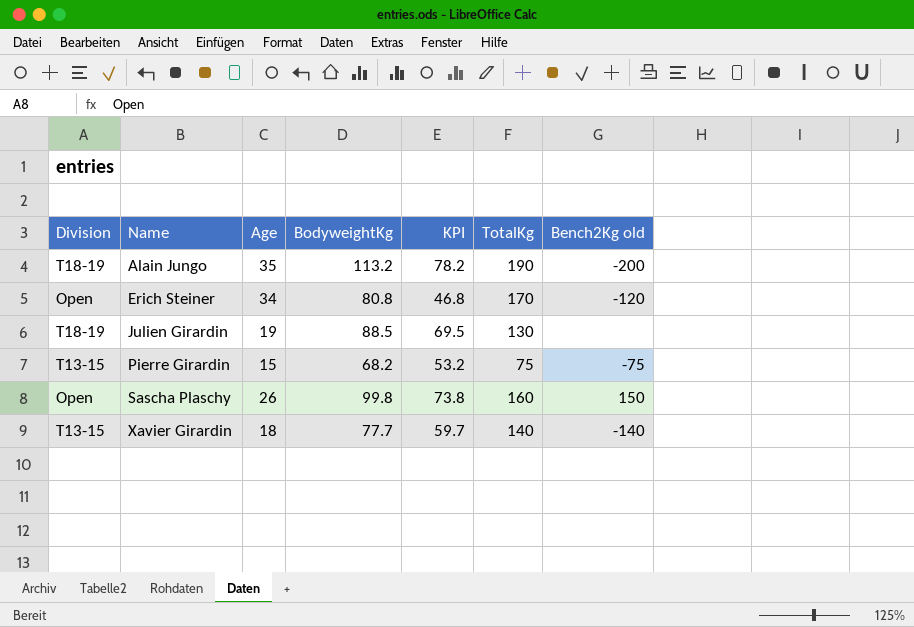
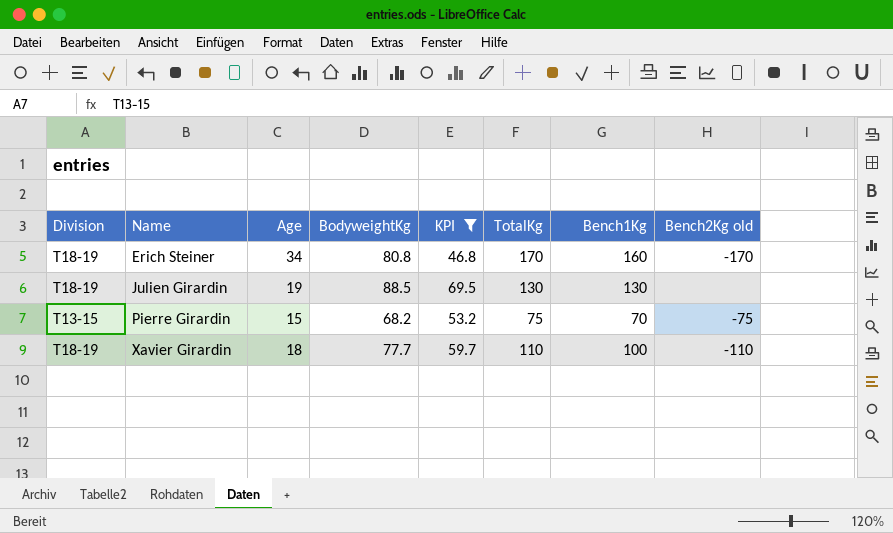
filter: none -> KPI <= 69.5
column Bench1Kg | position: none -> 7
Erich Steiner | Division: Open -> T18-19
Erich Steiner | Bench2Kg old: -120 -> -170
Xavier Girardin | Division: T13-15 -> T18-19
Xavier Girardin | TotalKg: 140 -> 110
Xavier Girardin | Bench2Kg old: -140 -> -110

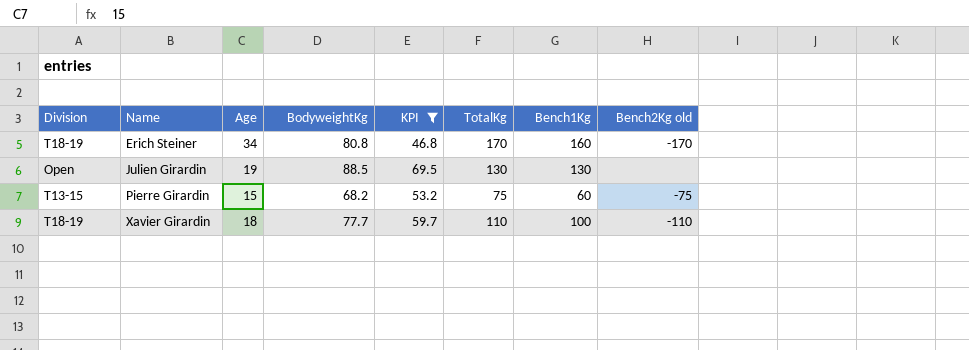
Julien Girardin | Division: T18-19 -> Open
Pierre Girardin | Bench1Kg: 70 -> 60

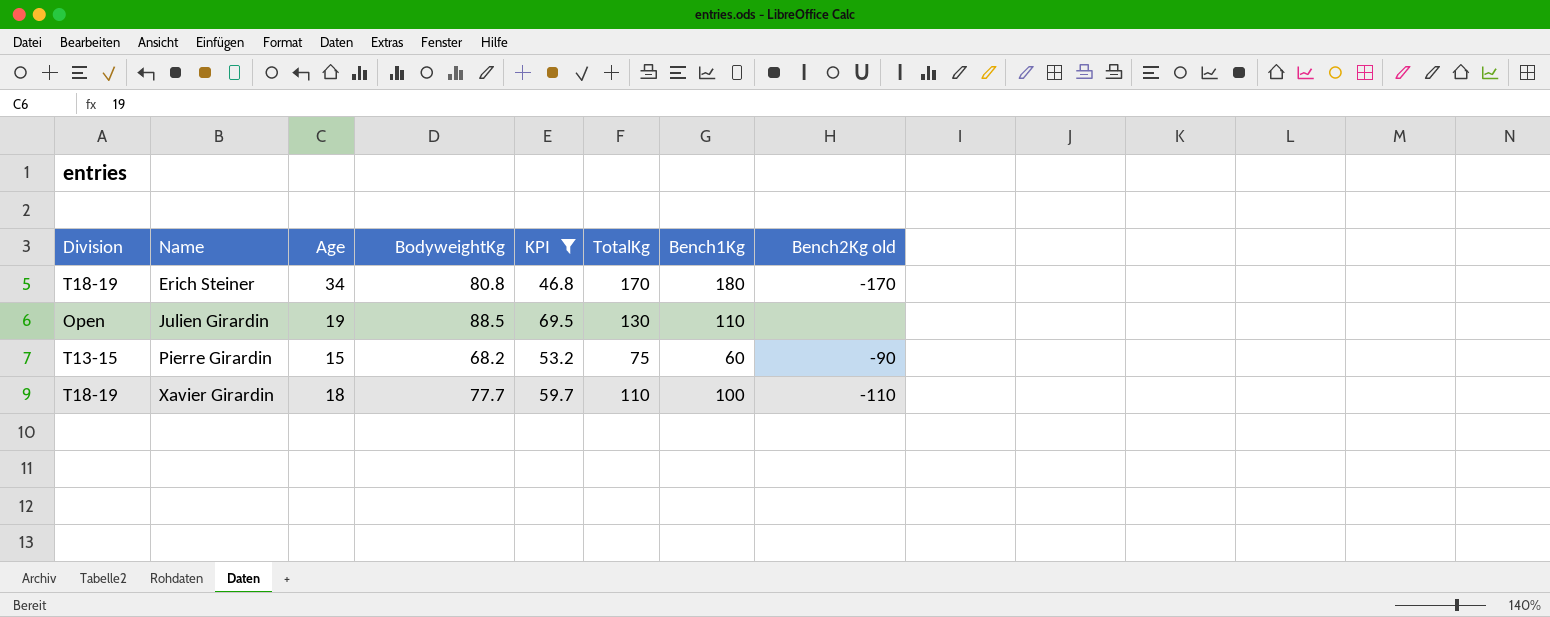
Erich Steiner | Bench1Kg: 160 -> 180
Julien Girardin | Bench1Kg: 130 -> 110
Pierre Girardin | Bench2Kg old: -75 -> -90

